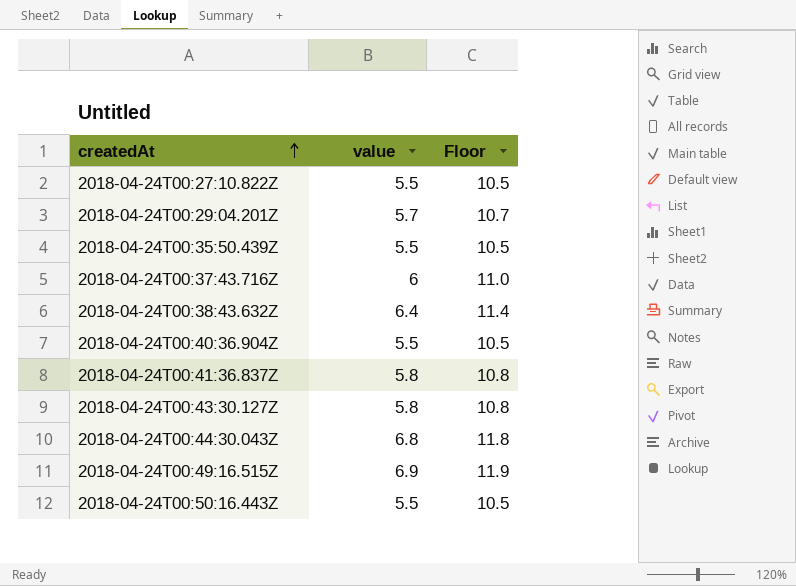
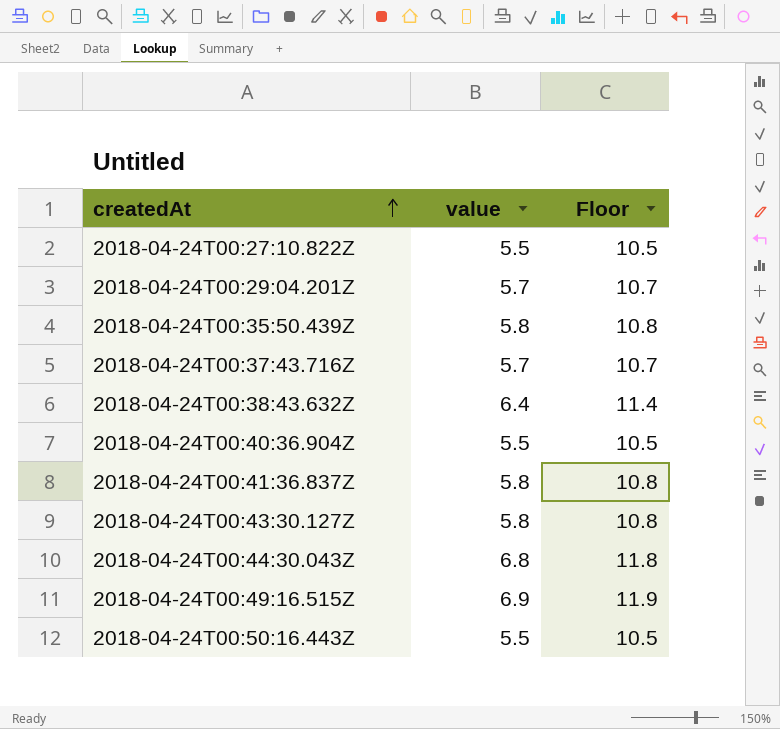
2018-04-24T00:35:50.439Z | value: 5.5 -> 5.8
2018-04-24T00:35:50.439Z | Floor: 10.5 -> 10.8
2018-04-24T00:37:43.716Z | value: 6 -> 5.7
2018-04-24T00:37:43.716Z | Floor: 11.0 -> 10.7

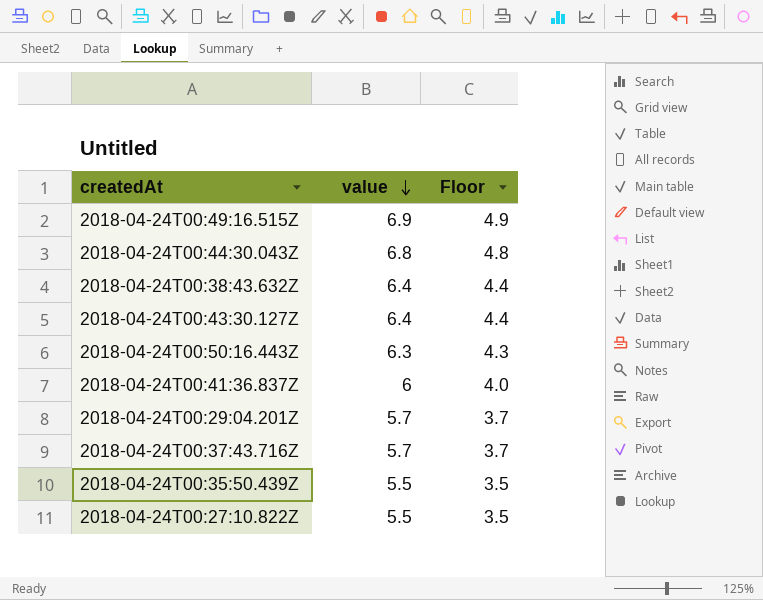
row order: createdAt ascending -> value descending
column Floor | formula: [value] + 5 -> [value] - 2
row 2018-04-24T00:40:36.904Z: 5.5 | 10.5 -> none
2018-04-24T00:43:30.127Z | value: 5.8 -> 6.4
2018-04-24T00:50:16.443Z | value: 5.5 -> 6.3
2018-04-24T00:41:36.837Z | value: 5.8 -> 6
2018-04-24T00:35:50.439Z | value: 5.8 -> 5.5

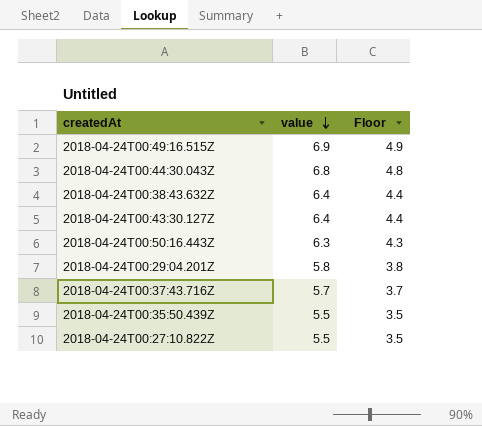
row 2018-04-24T00:41:36.837Z: 6 | 4.0 -> none
2018-04-24T00:29:04.201Z | value: 5.7 -> 5.8
2018-04-24T00:29:04.201Z | Floor: 3.7 -> 3.8

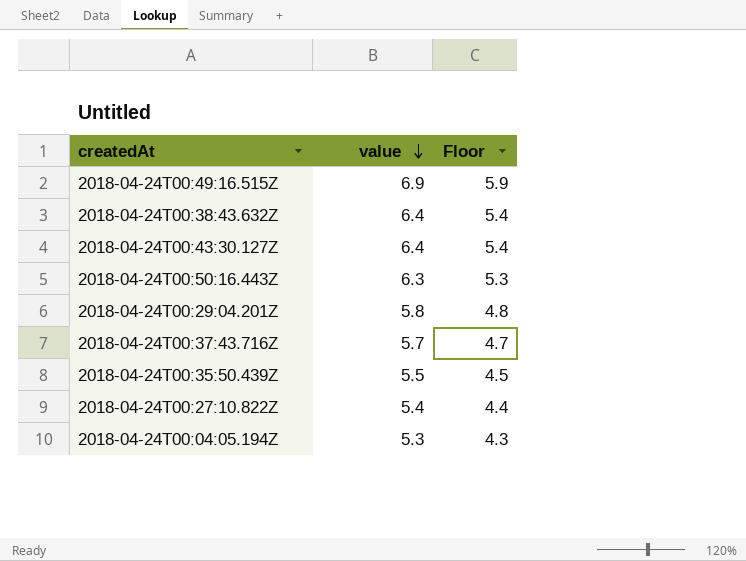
column Floor | formula: [value] - 2 -> [value] - 1
row 2018-04-24T00:44:30.043Z: 6.8 | 4.8 -> none
2018-04-24T00:27:10.822Z | value: 5.5 -> 5.4
row 2018-04-24T00:04:05.194Z: none -> 5.3 | 4.3

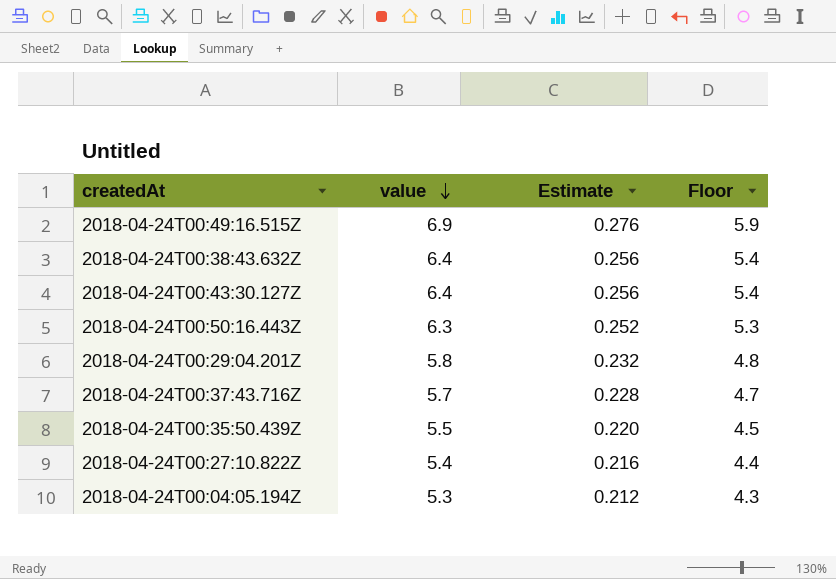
column Estimate | formula: none -> [value] * 0.04

